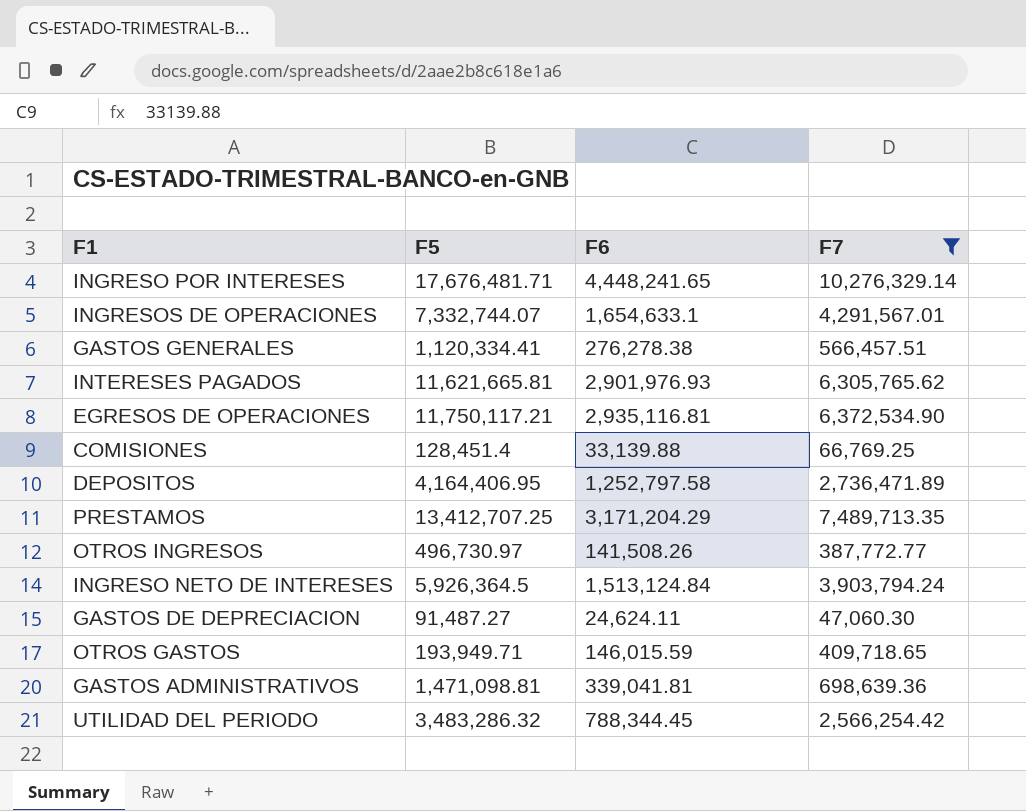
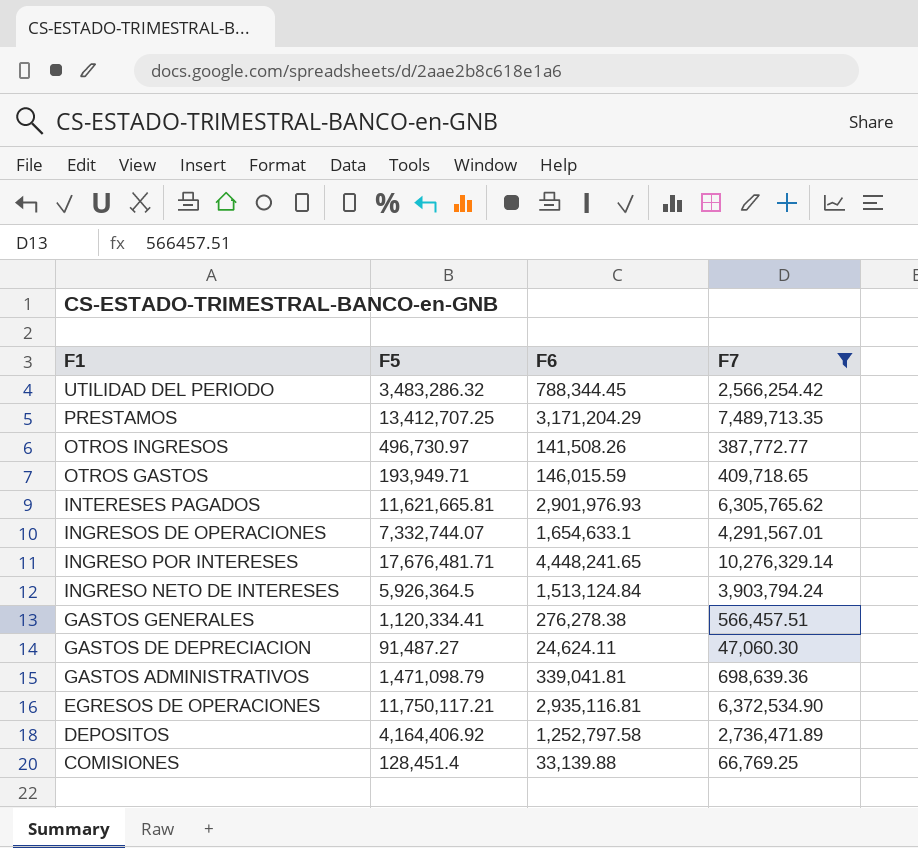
row order: none -> F1 descending
GASTOS ADMINISTRATIVOS | F5: 1,471,098.81 -> 1,471,098.79
DEPOSITOS | F5: 4,164,406.95 -> 4,164,406.92

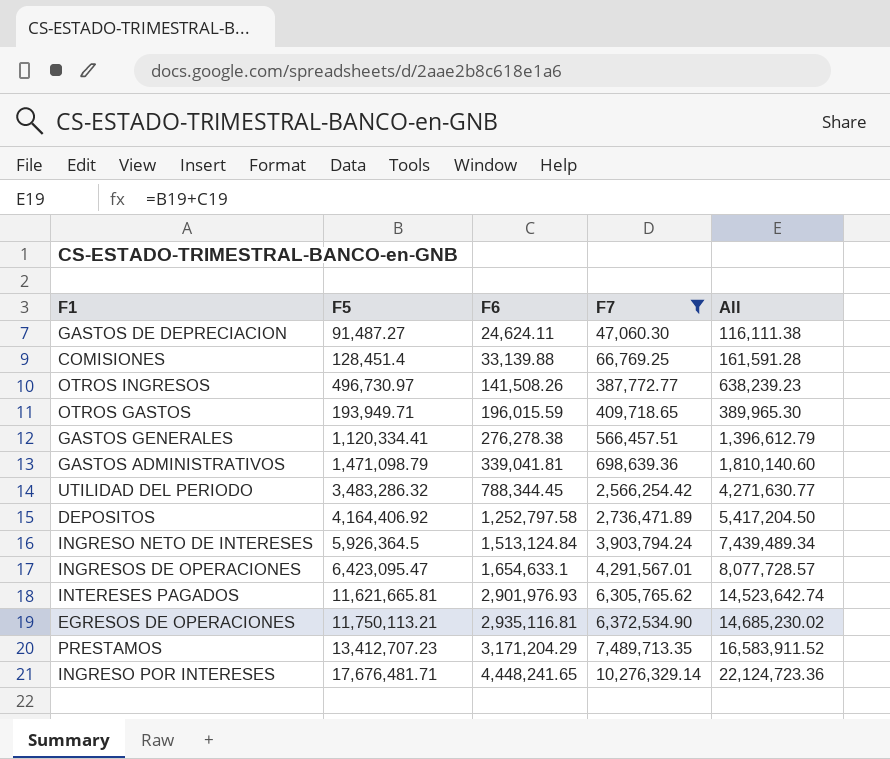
row order: F1 descending -> F6 ascending
column All | formula: none -> [F5] + [F6]
OTROS GASTOS | F6: 146,015.59 -> 196,015.59
INGRESOS DE OPERACIONES | F5: 7,332,744.07 -> 6,423,095.47
EGRESOS DE OPERACIONES | F5: 11,750,117.21 -> 11,750,113.21
PRESTAMOS | F5: 13,412,707.25 -> 13,412,707.23

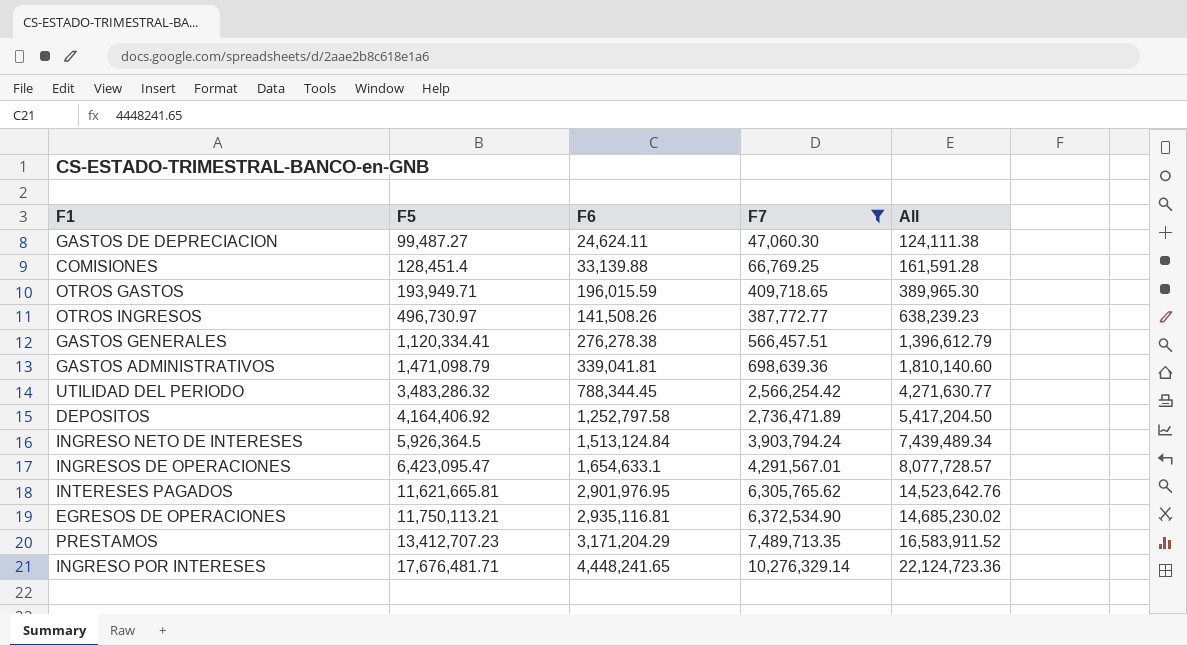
row order: F6 ascending -> F5 ascending
GASTOS DE DEPRECIACION | F5: 91,487.27 -> 99,487.27
GASTOS DE DEPRECIACION | All: 116,111.38 -> 124,111.38
INTERESES PAGADOS | F6: 2,901,976.93 -> 2,901,976.95
INTERESES PAGADOS | All: 14,523,642.74 -> 14,523,642.76

